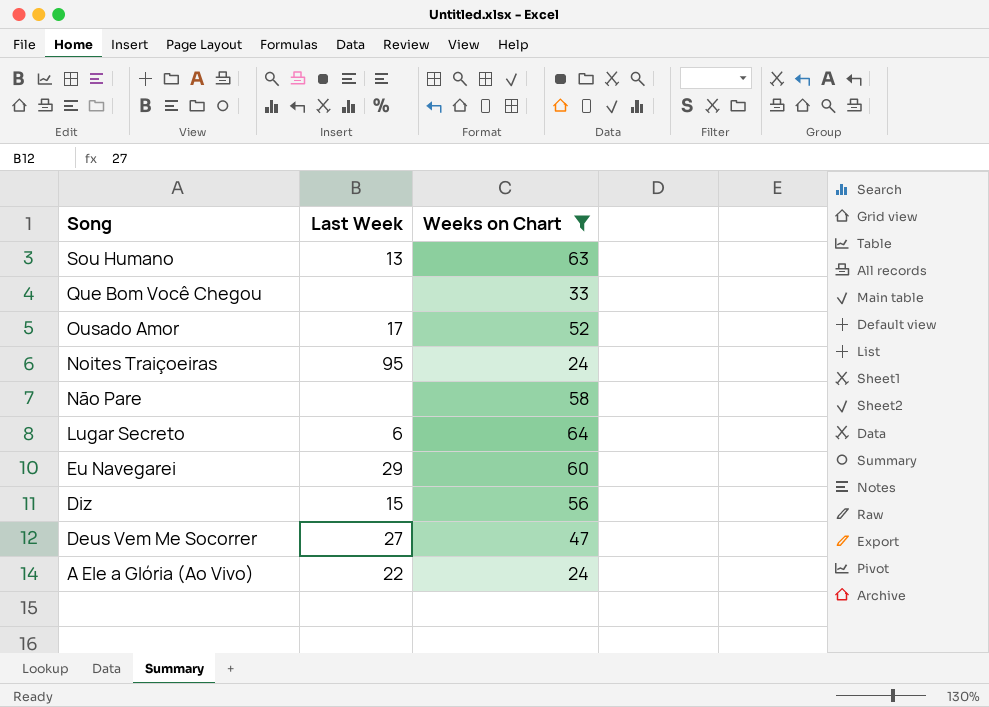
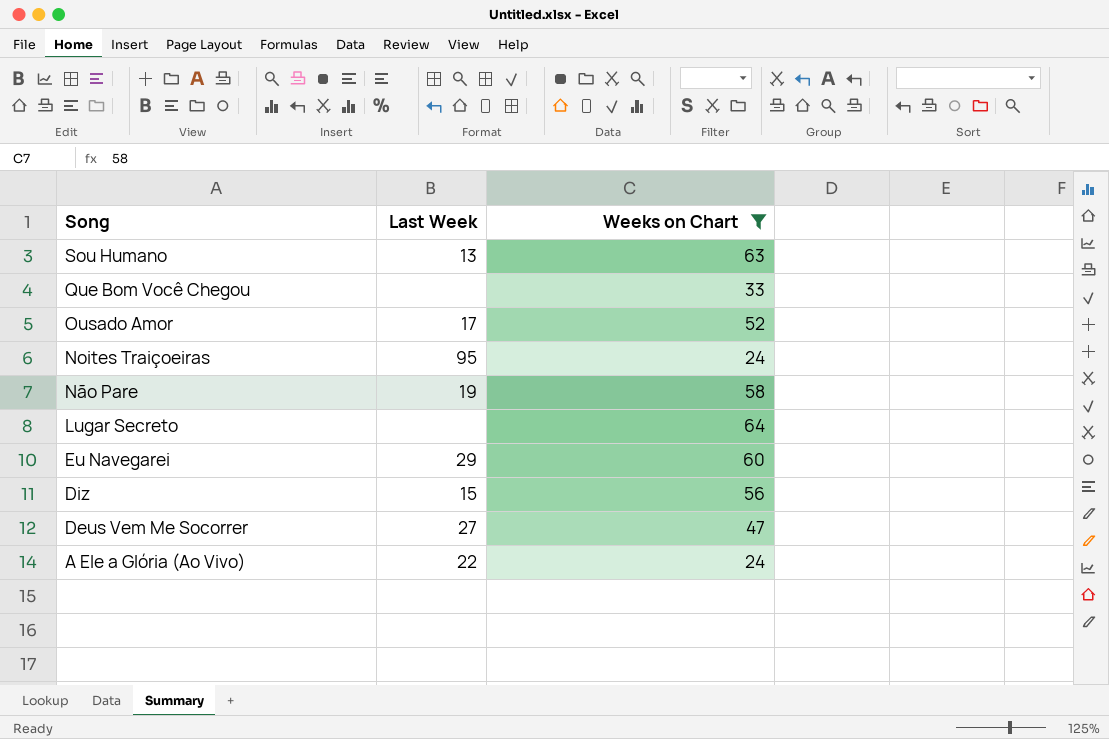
Não Pare | Last Week: none -> 19
Lugar Secreto | Last Week: 6 -> none

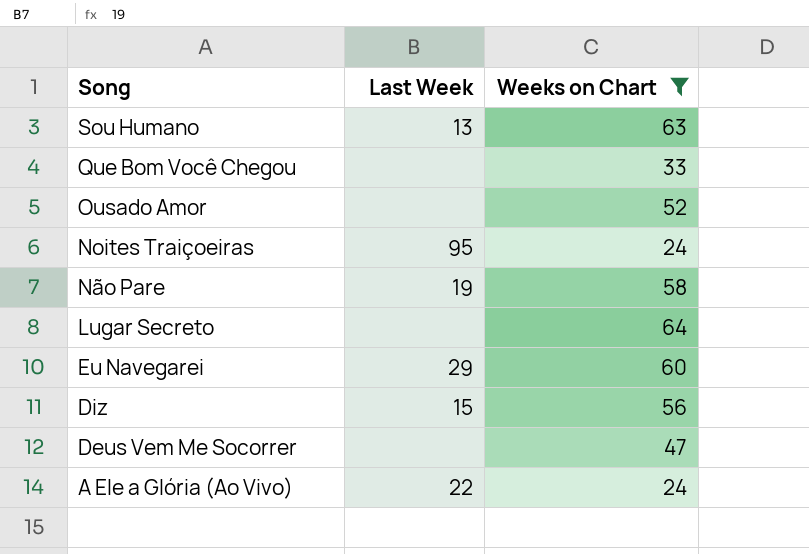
Ousado Amor | Last Week: 17 -> none
Deus Vem Me Socorrer | Last Week: 27 -> none

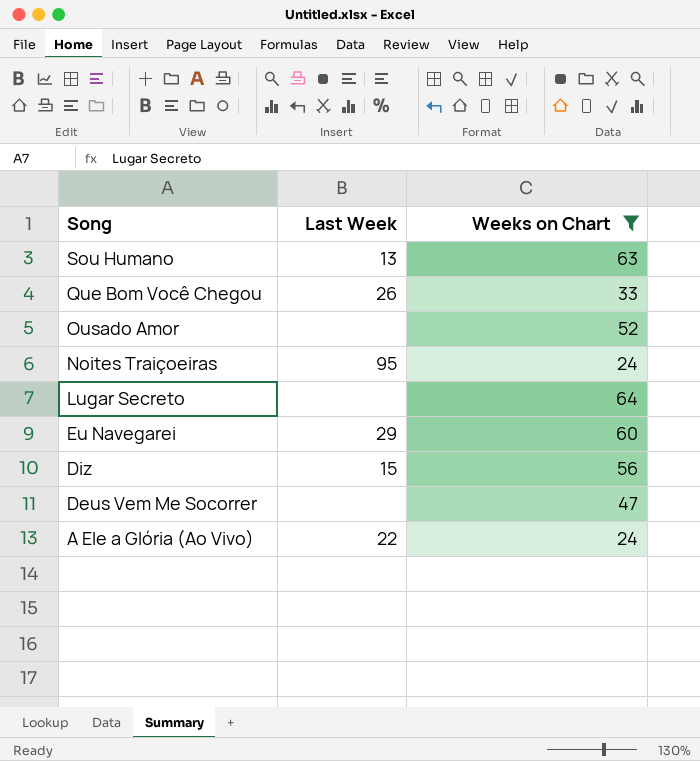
row Não Pare: 19 | 58 -> none
Que Bom Você Chegou | Last Week: none -> 26

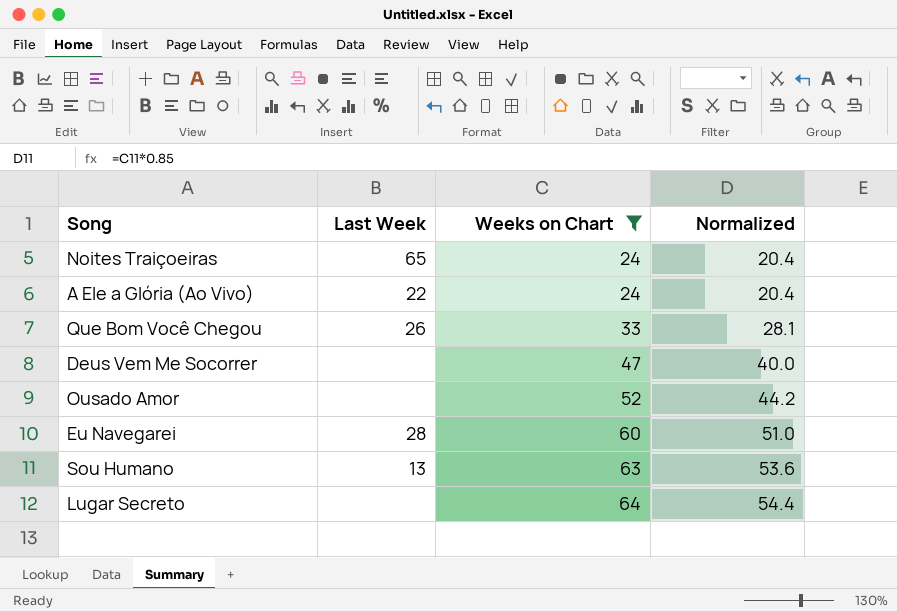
row order: Song descending -> Weeks on Chart ascending
column Normalized | formula: none -> [Weeks on Chart] * 0.85
row Diz: 15 | 56 -> none
Noites Traiçoeiras | Last Week: 95 -> 65
Eu Navegarei | Last Week: 29 -> 28

